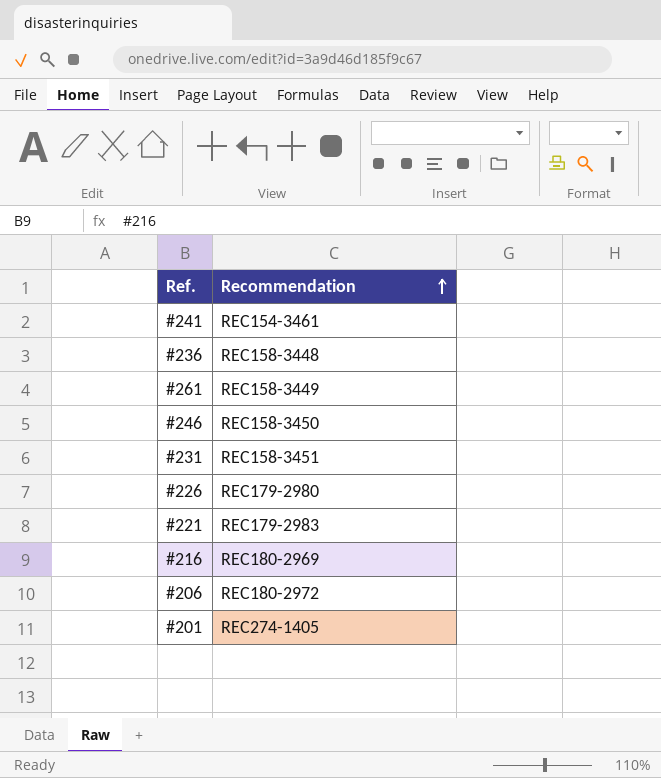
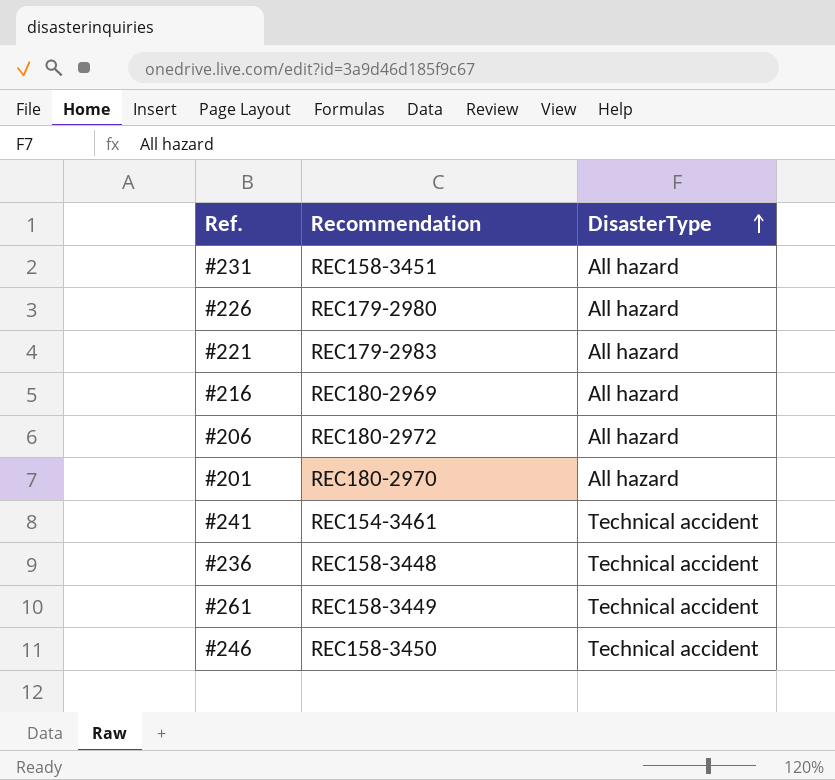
row order: Recommendation ascending -> DisasterType ascending
column DisasterType | position: none -> 3
#201 | Recommendation: REC274-1405 -> REC180-2970

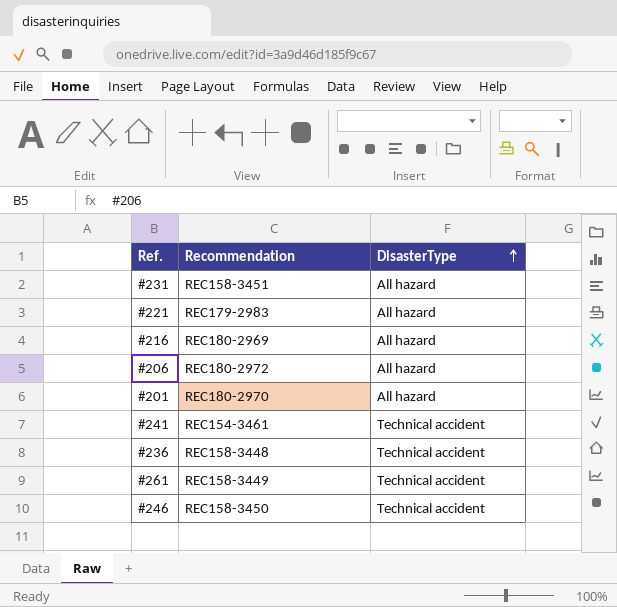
row #226: REC179-2980 | All hazard -> none

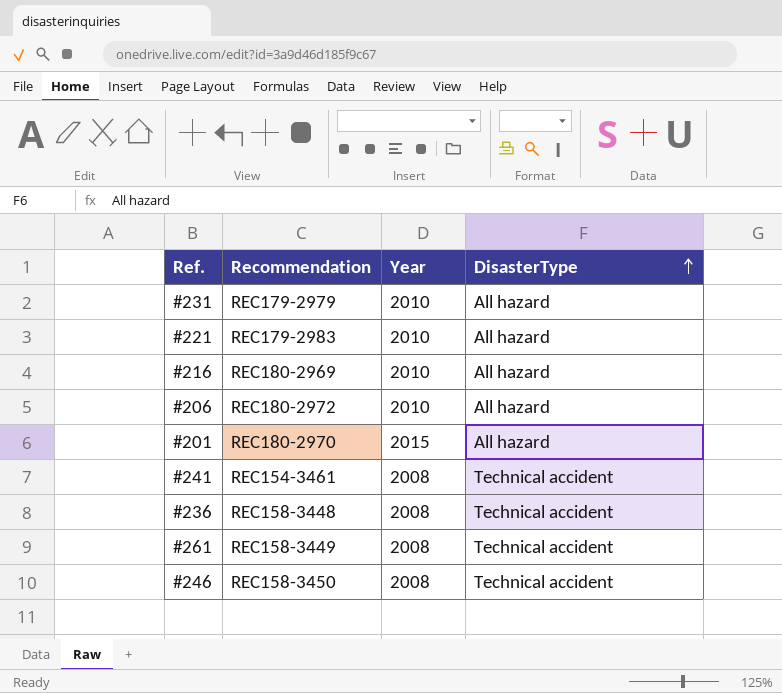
column Year | position: none -> 3
#231 | Recommendation: REC158-3451 -> REC179-2979

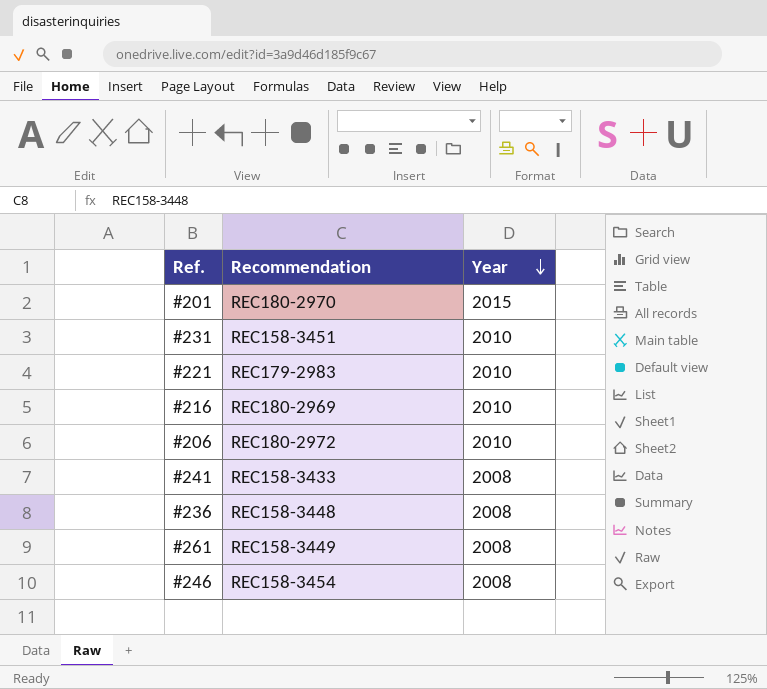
row order: DisasterType ascending -> Year descending
column DisasterType | position: 4 -> none
#231 | Recommendation: REC179-2979 -> REC158-3451
#241 | Recommendation: REC154-3461 -> REC158-3433
#246 | Recommendation: REC158-3450 -> REC158-3454

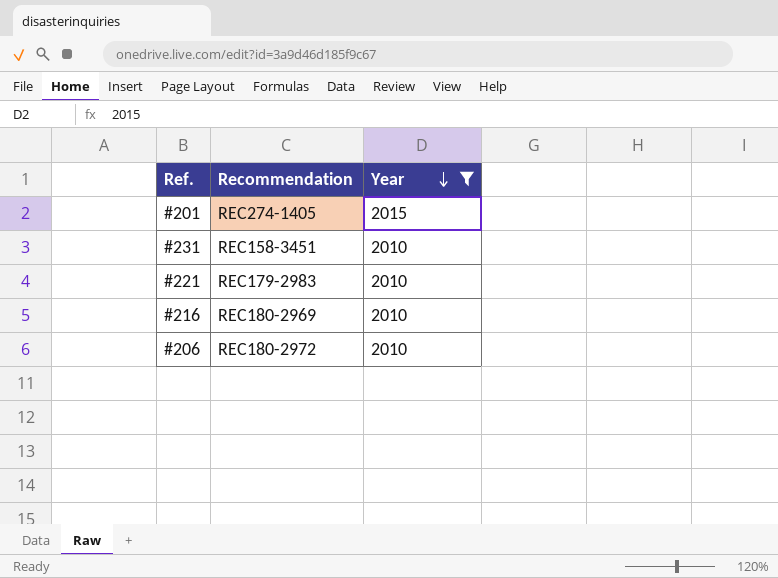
filter: none -> Year != 2008
#201 | Recommendation: REC180-2970 -> REC274-1405

